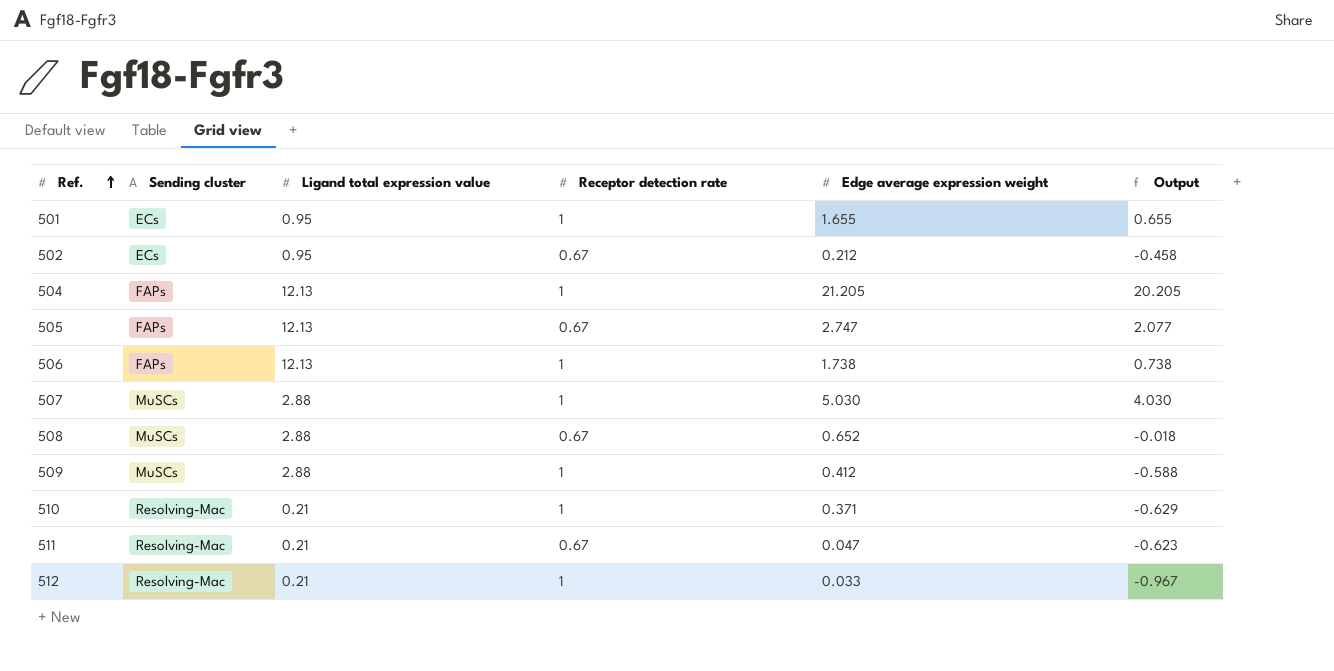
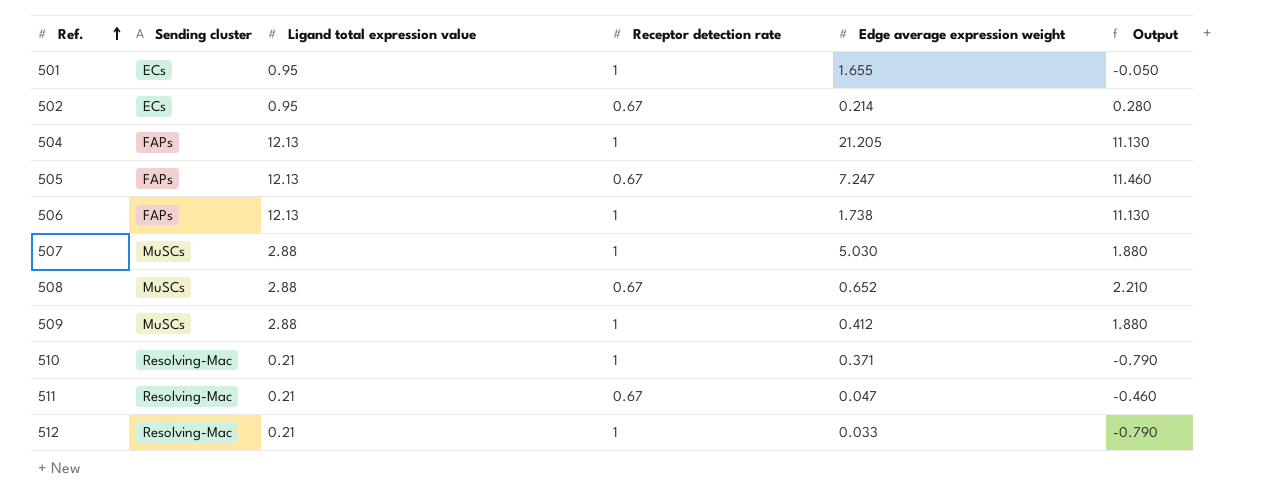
column Output | formula: [Edge average expression weight] - [Receptor detection rate] -> [Ligand total expression value] - [Receptor detection rate]
502 | Edge average expression weight: 0.212 -> 0.214
505 | Edge average expression weight: 2.747 -> 7.247

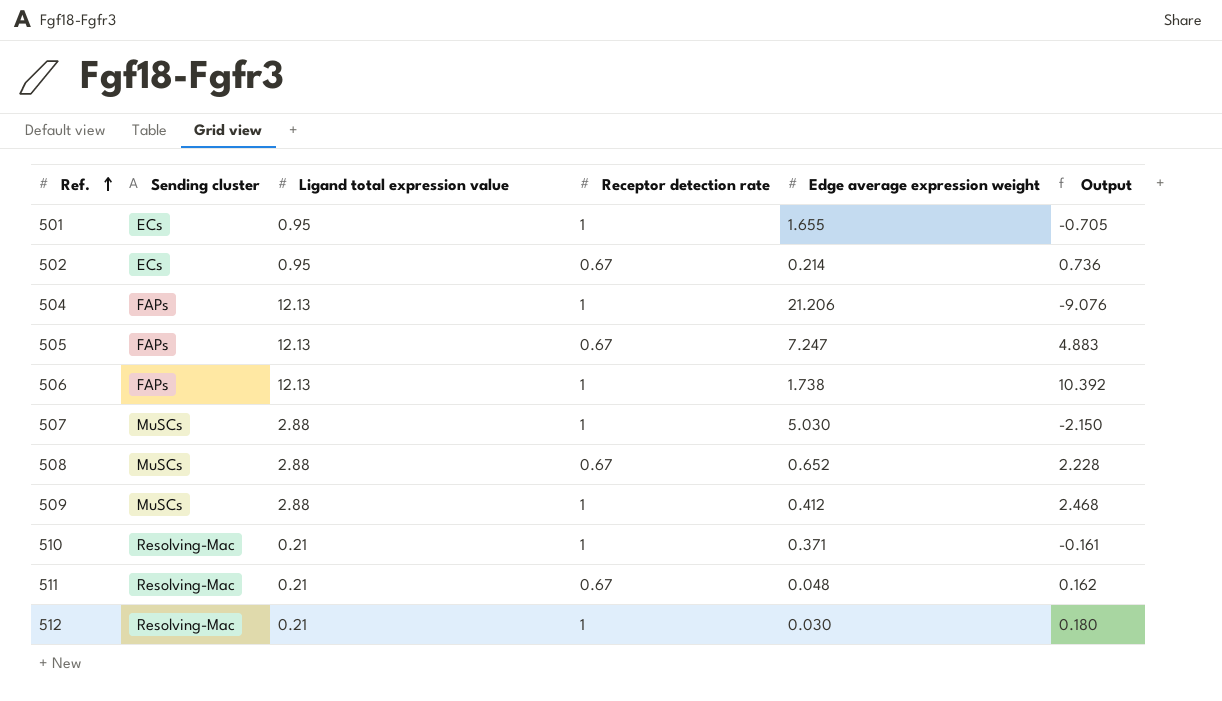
column Output | formula: [Ligand total expression value] - [Receptor detection rate] -> [Ligand total expression value] - [Edge average expression weight]
504 | Edge average expression weight: 21.205 -> 21.206
511 | Edge average expression weight: 0.047 -> 0.048
512 | Edge average expression weight: 0.033 -> 0.030

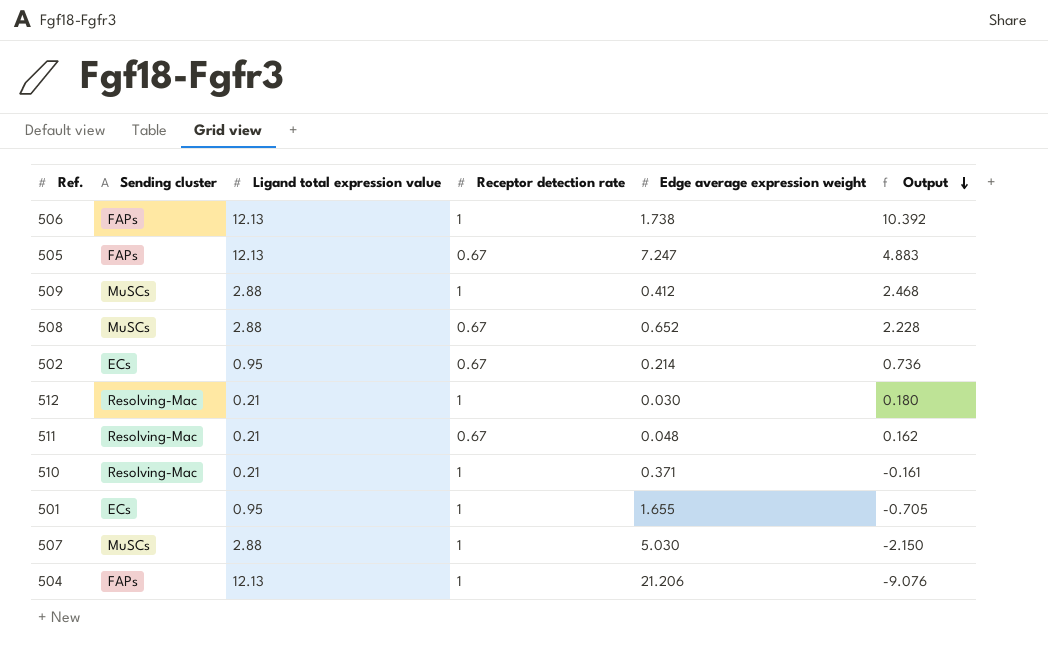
row order: Ref. ascending -> Output descending

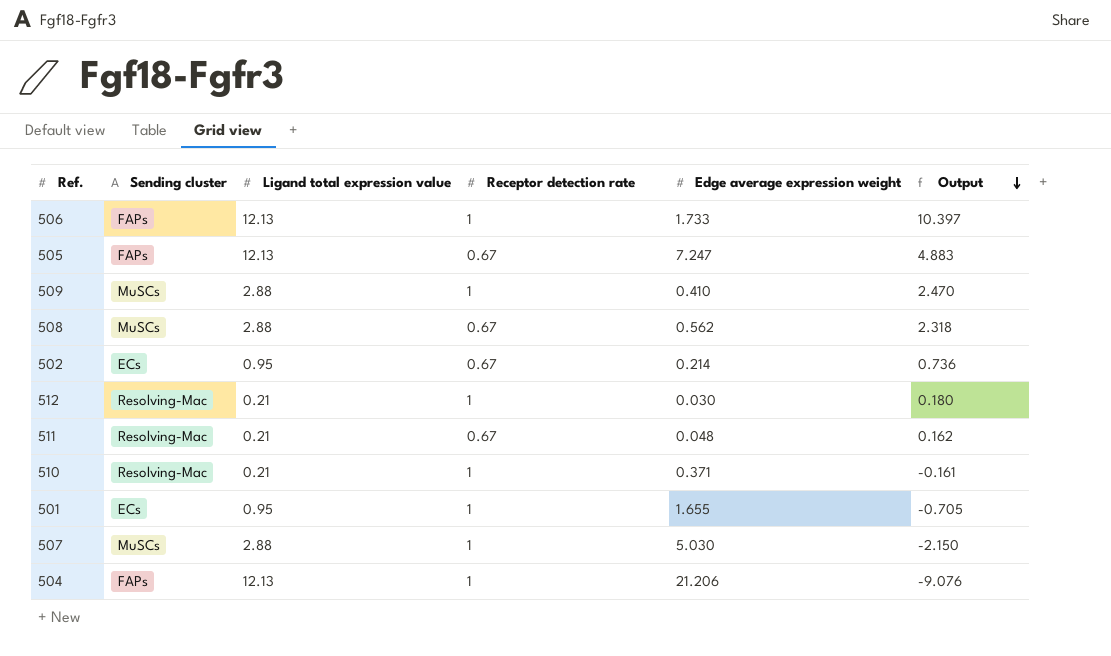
506 | Edge average expression weight: 1.738 -> 1.733
506 | Output: 10.392 -> 10.397
509 | Edge average expression weight: 0.412 -> 0.410
509 | Output: 2.468 -> 2.470
508 | Edge average expression weight: 0.652 -> 0.562
508 | Output: 2.228 -> 2.318

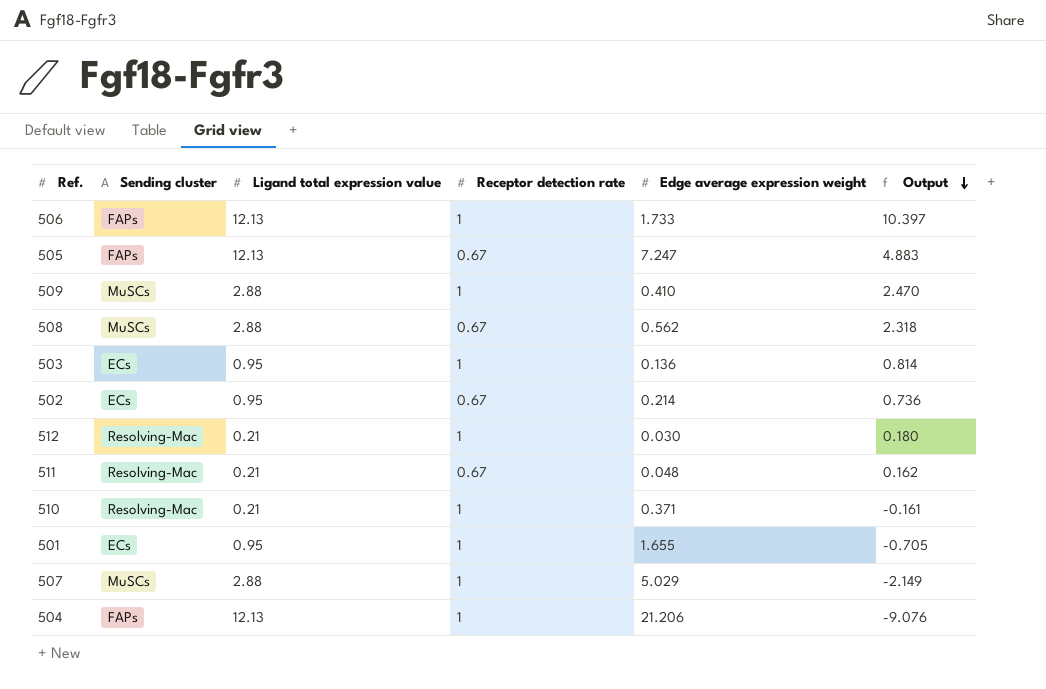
row 503: none -> ECs | 0.95 | 1 | 0.136 | 0.814
507 | Edge average expression weight: 5.030 -> 5.029
507 | Output: -2.150 -> -2.149

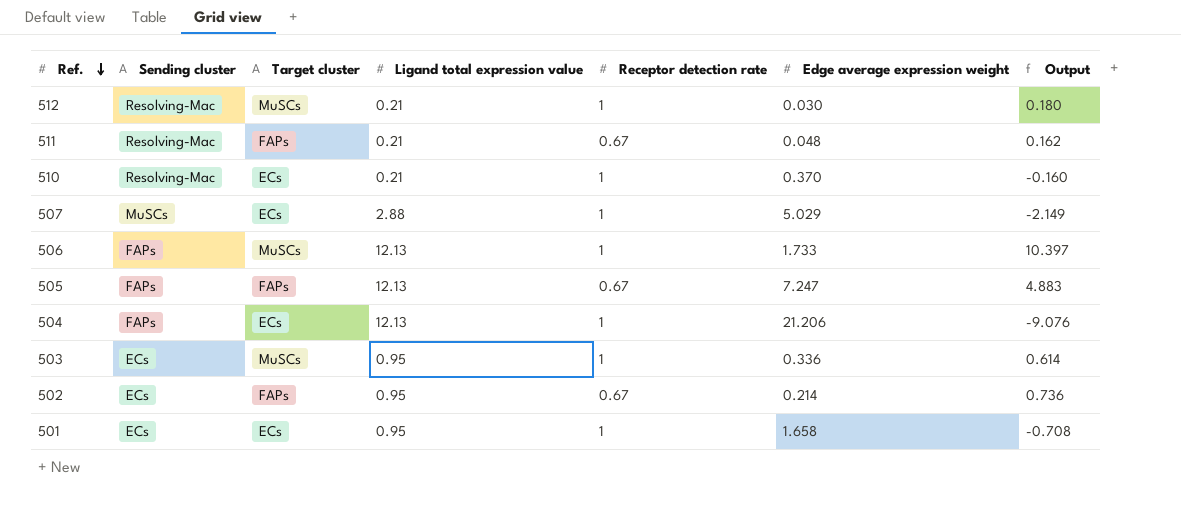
row order: Output descending -> Ref. descending
column Target cluster | position: none -> 3
row 509: MuSCs | 2.88 | 1 | 0.410 | 2.470 -> none
row 508: MuSCs | 2.88 | 0.67 | 0.562 | 2.318 -> none
510 | Edge average expression weight: 0.371 -> 0.370
510 | Output: -0.161 -> -0.160
503 | Edge average expression weight: 0.136 -> 0.336
503 | Output: 0.814 -> 0.614
501 | Edge average expression weight: 1.655 -> 1.658
501 | Output: -0.705 -> -0.708

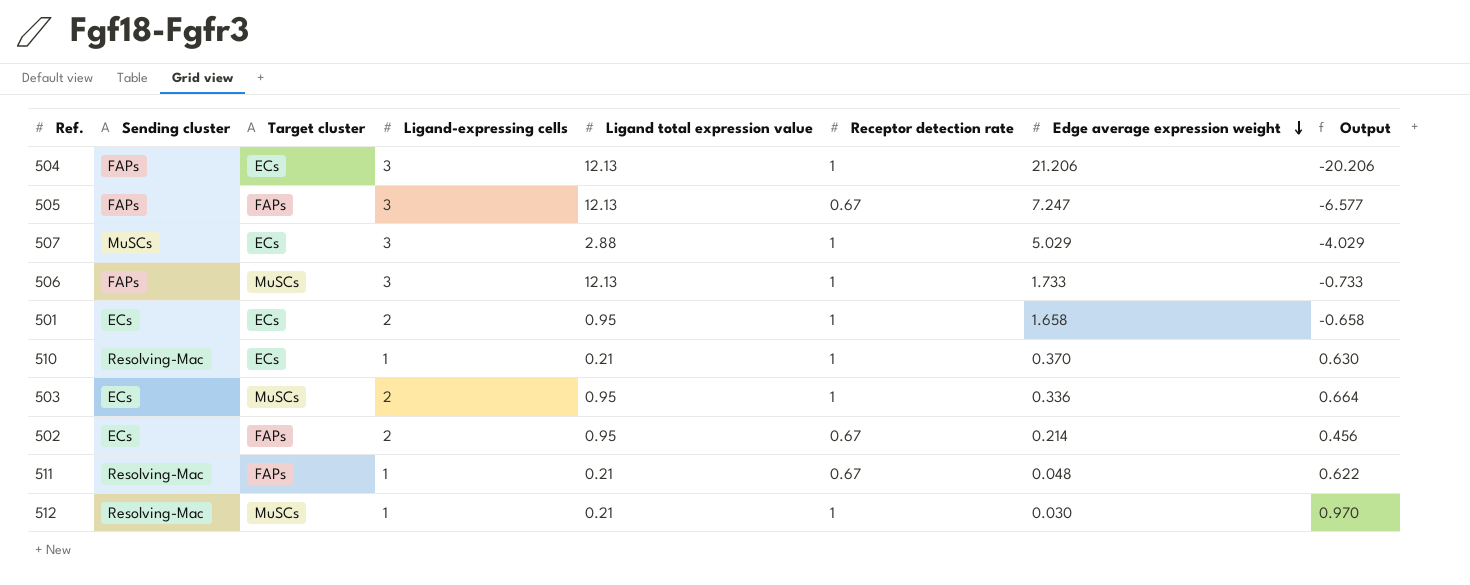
row order: Ref. descending -> Edge average expression weight descending
column Ligand-expressing cells | position: none -> 4
column Output | formula: [Ligand total expression value] - [Edge average expression weight] -> [Receptor detection rate] - [Edge average expression weight]

